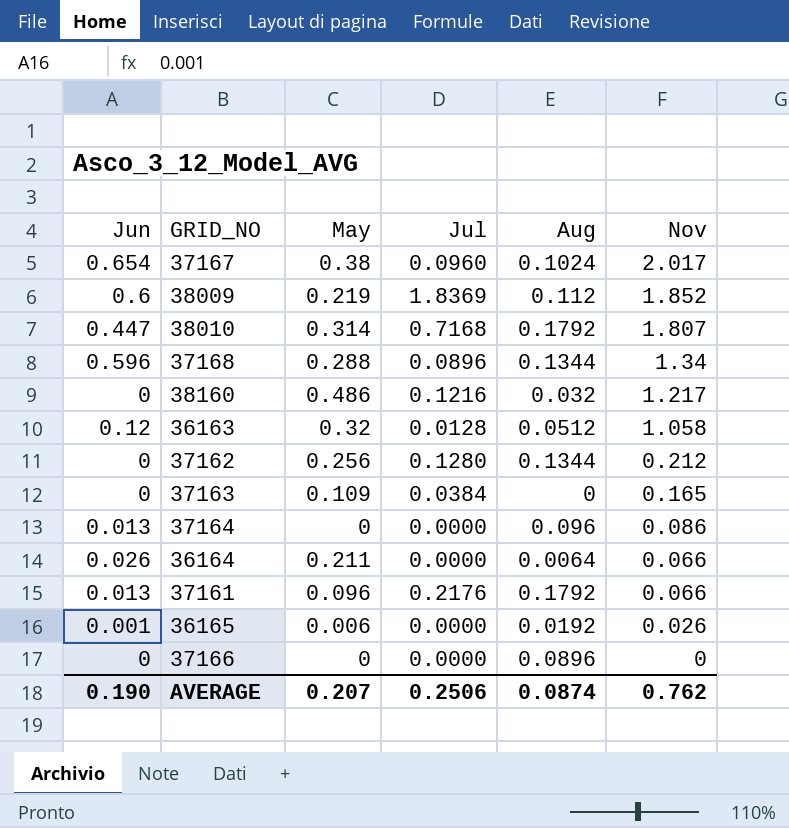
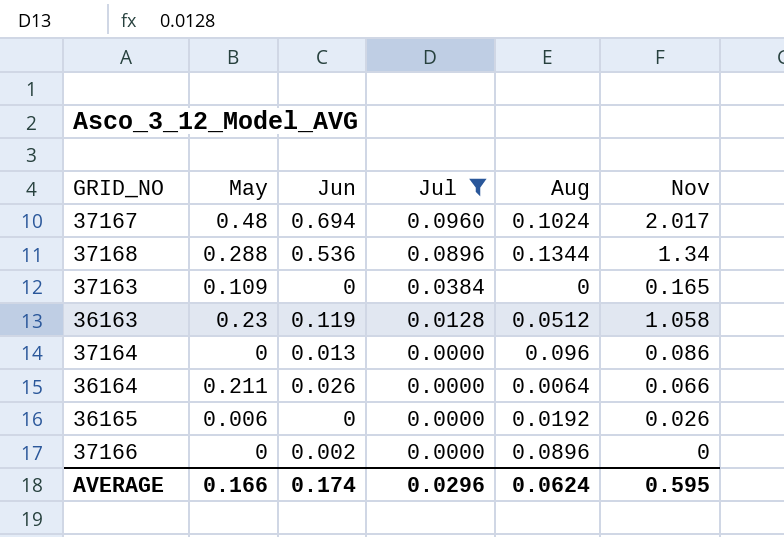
filter: none -> Jul <= 0.0960
row order: Nov descending -> Jul descending
column Jun | position: 1 -> 3
37167 | May: 0.38 -> 0.48
37167 | Jun: 0.654 -> 0.694
37168 | Jun: 0.596 -> 0.536
36163 | May: 0.32 -> 0.23
36163 | Jun: 0.12 -> 0.119
36165 | Jun: 0.001 -> 0
37166 | Jun: 0 -> 0.002
AVERAGE | May: 0.207 -> 0.166
AVERAGE | Jun: 0.190 -> 0.174
AVERAGE | Jul: 0.2506 -> 0.0296
AVERAGE | Aug: 0.0874 -> 0.0624
AVERAGE | Nov: 0.762 -> 0.595

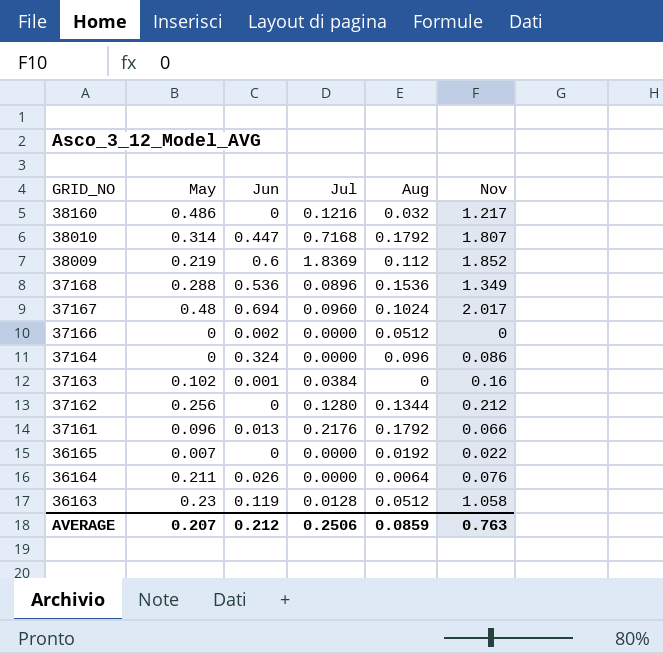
filter: Jul <= 0.0960 -> none
row order: Jul descending -> GRID_NO descending
37168 | Aug: 0.1344 -> 0.1536
37168 | Nov: 1.34 -> 1.349
37166 | Aug: 0.0896 -> 0.0512
37164 | Jun: 0.013 -> 0.324
37163 | May: 0.109 -> 0.102
37163 | Jun: 0 -> 0.001
37163 | Nov: 0.165 -> 0.16
36165 | May: 0.006 -> 0.007
36165 | Nov: 0.026 -> 0.022
36164 | Nov: 0.066 -> 0.076
AVERAGE | May: 0.166 -> 0.207
AVERAGE | Jun: 0.174 -> 0.212
AVERAGE | Jul: 0.0296 -> 0.2506
AVERAGE | Aug: 0.0624 -> 0.0859
AVERAGE | Nov: 0.595 -> 0.763

